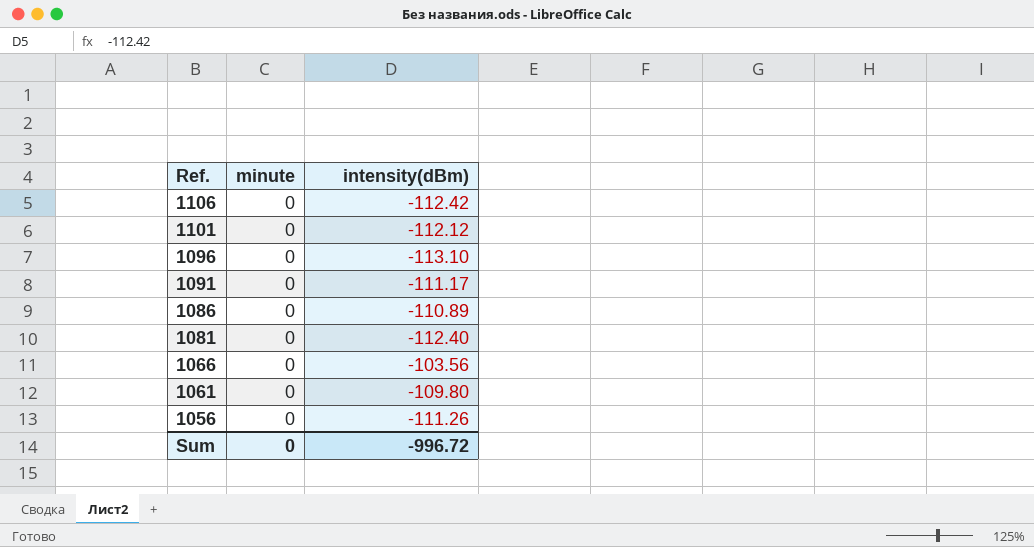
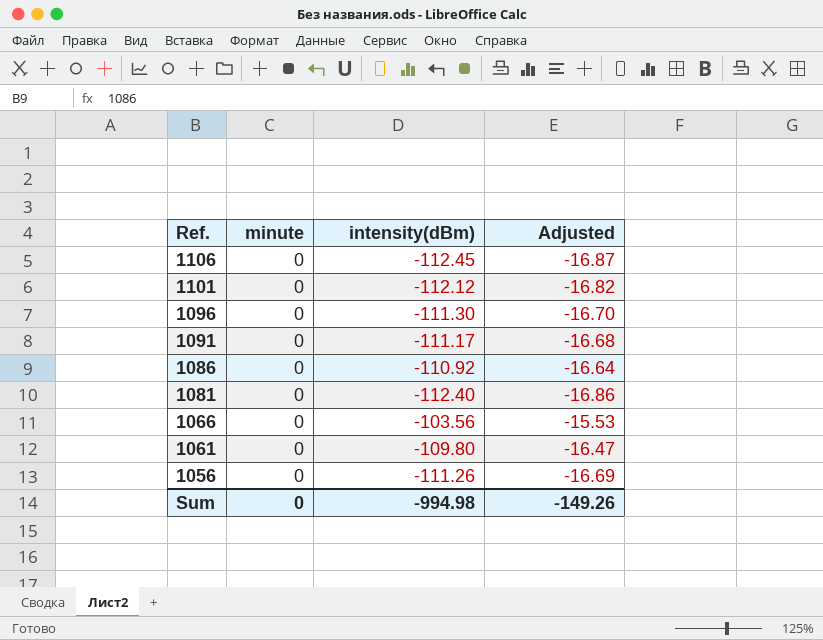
column Adjusted | formula: none -> [intensity(dBm)] * 0.15
1106 | intensity(dBm): -112.42 -> -112.45
1096 | intensity(dBm): -113.10 -> -111.30
1086 | intensity(dBm): -110.89 -> -110.92
Sum | intensity(dBm): -996.72 -> -994.98

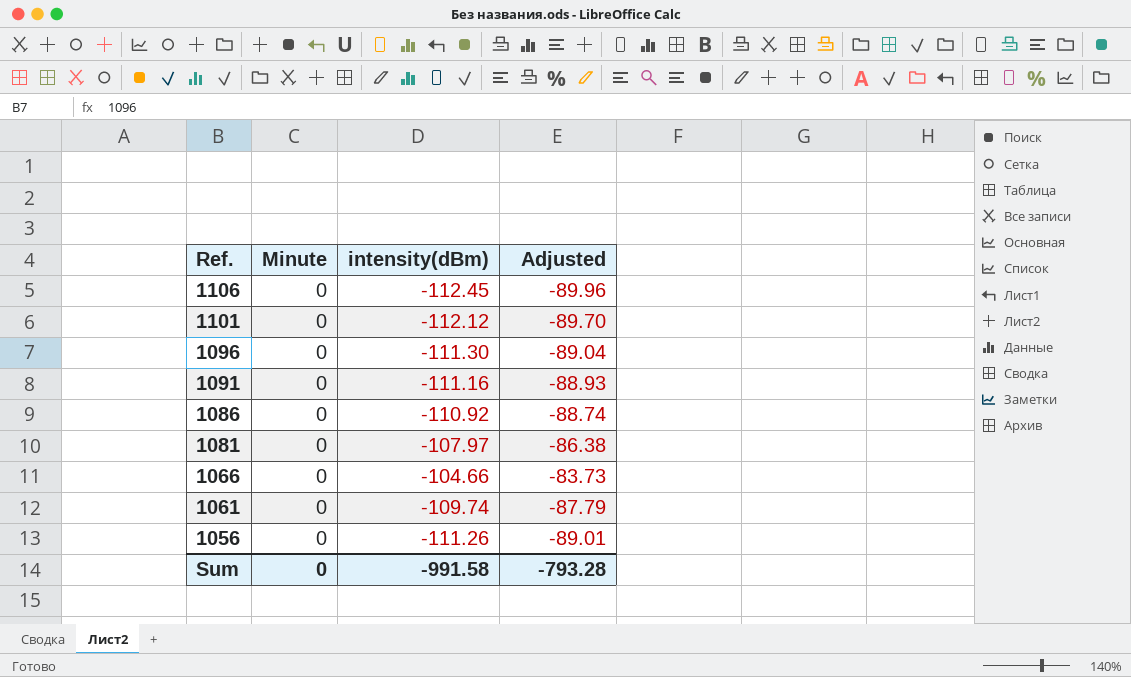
column name: minute -> Minute
column Adjusted | formula: [intensity(dBm)] * 0.15 -> [intensity(dBm)] * 0.8
1091 | intensity(dBm): -111.17 -> -111.16
1081 | intensity(dBm): -112.40 -> -107.97
1066 | intensity(dBm): -103.56 -> -104.66
1061 | intensity(dBm): -109.80 -> -109.74
Sum | intensity(dBm): -994.98 -> -991.58
Sum | Adjusted: -149.26 -> -793.28

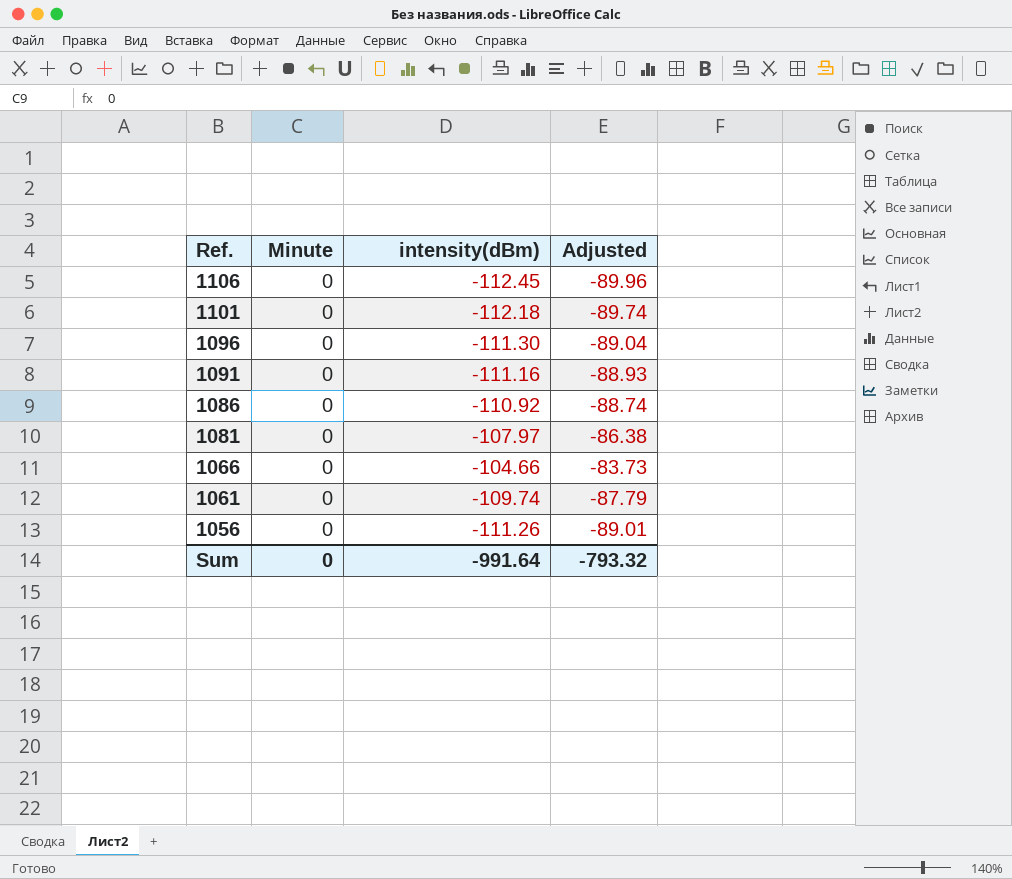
1101 | intensity(dBm): -112.12 -> -112.18
1101 | Adjusted: -89.70 -> -89.74
Sum | intensity(dBm): -991.58 -> -991.64
Sum | Adjusted: -793.28 -> -793.32

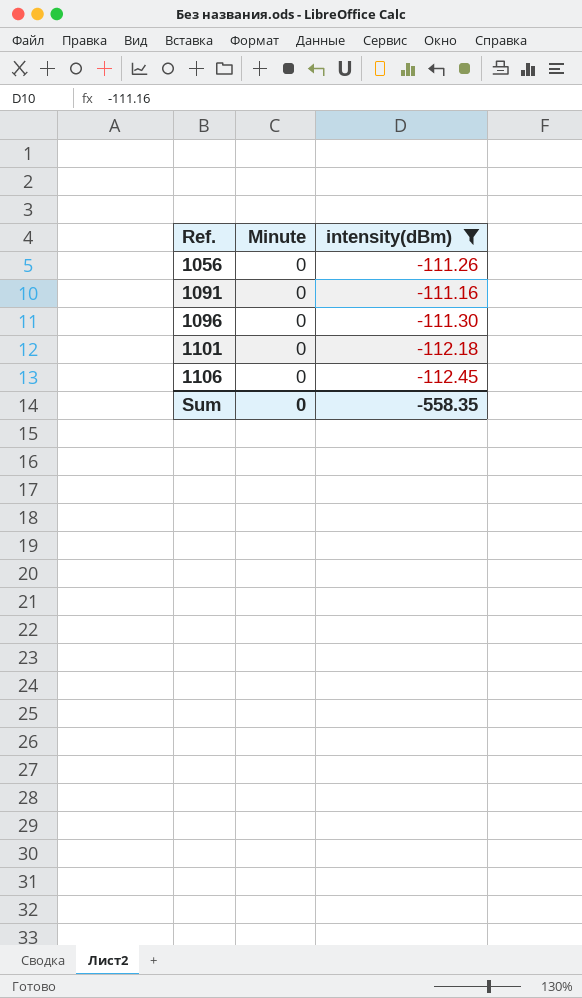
filter: none -> intensity(dBm) <= -111.16
row order: Ref. descending -> Ref. ascending
column Adjusted | formula: [intensity(dBm)] * 0.8 -> none
Sum | intensity(dBm): -991.64 -> -558.35

